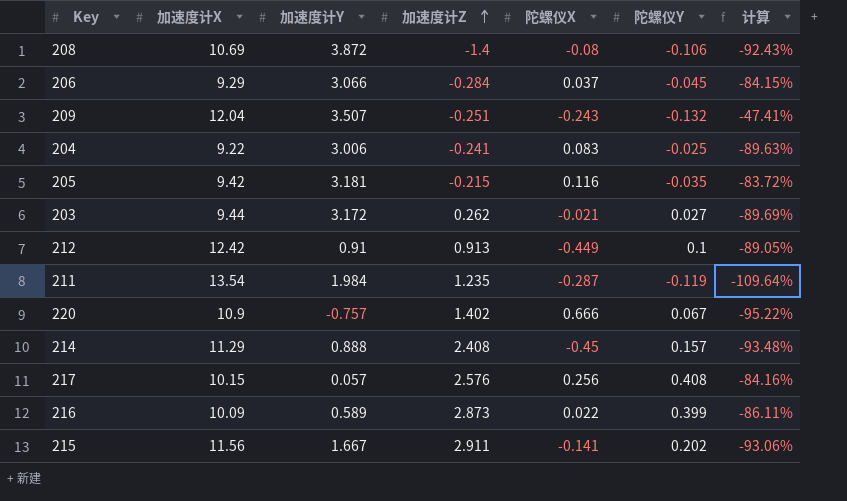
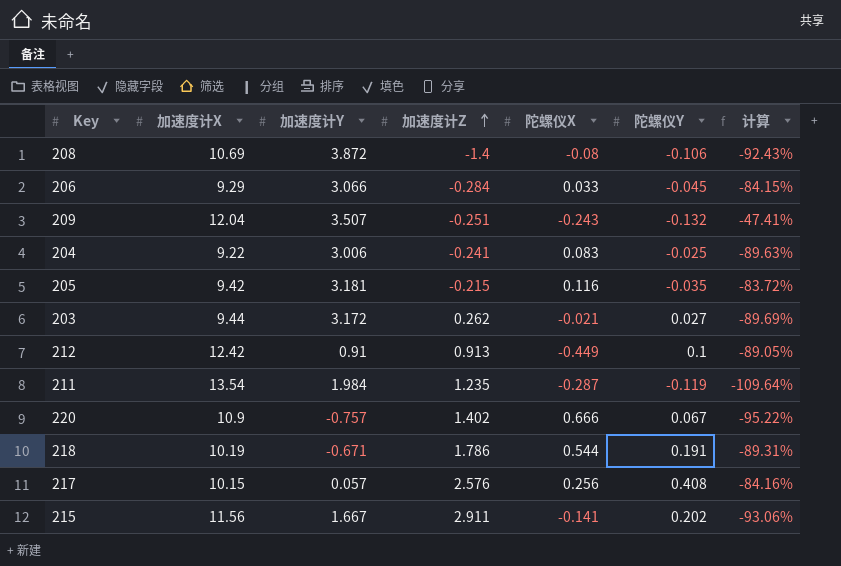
row 214: 11.29 | 0.888 | 2.408 | -0.45 | 0.157 | -93.48% -> none
row 216: 10.09 | 0.589 | 2.873 | 0.022 | 0.399 | -86.11% -> none
206 | 陀螺仪X: 0.037 -> 0.033
row 218: none -> 10.19 | -0.671 | 1.786 | 0.544 | 0.191 | -89.31%

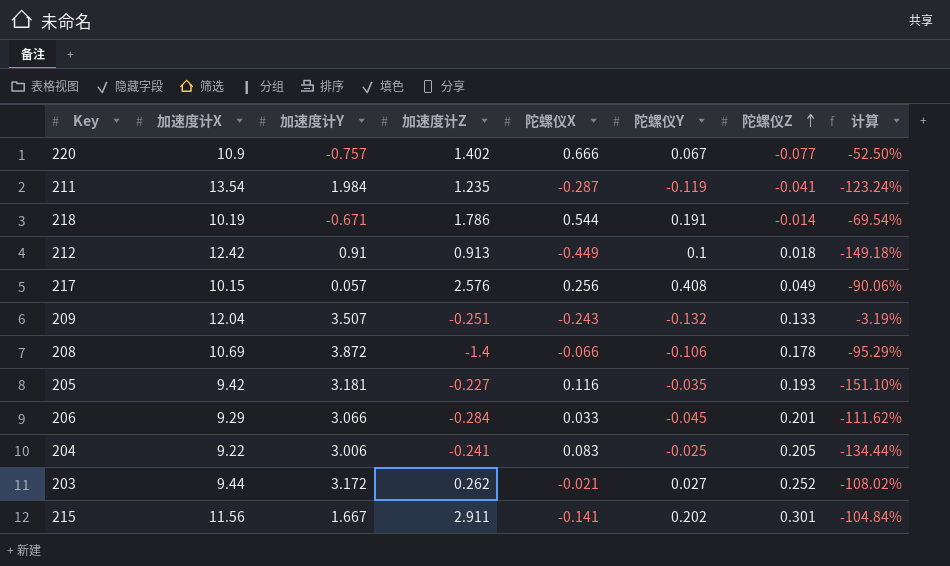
row order: 加速度计Z ascending -> 陀螺仪Z ascending
column 陀螺仪Z | position: none -> 7
column 计算 | formula: ([陀螺仪Y] - [加速度计Z]) / [加速度计Z] -> ([陀螺仪X] - [加速度计Z]) / [加速度计Z]
208 | 陀螺仪X: -0.08 -> -0.066
205 | 加速度计Z: -0.215 -> -0.227

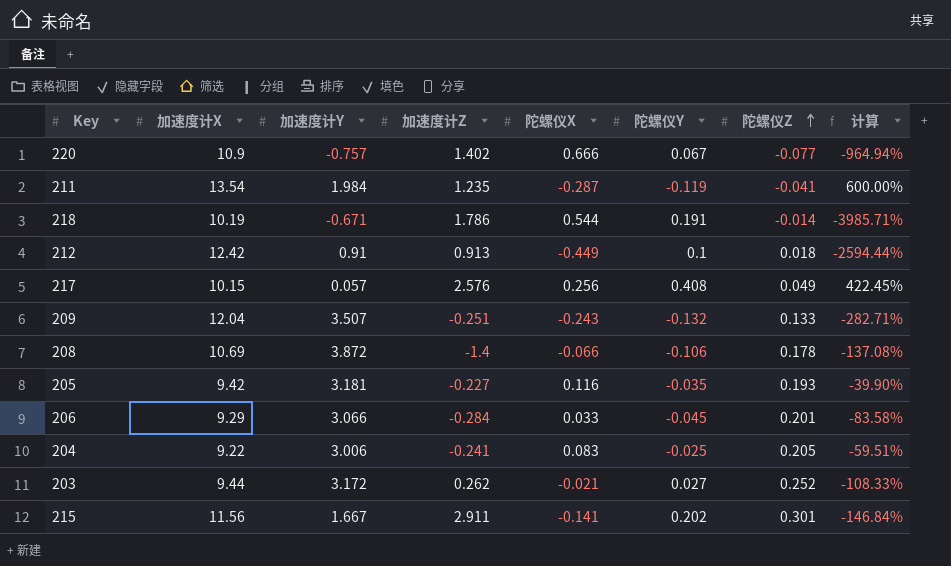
column 计算 | formula: ([陀螺仪X] - [加速度计Z]) / [加速度计Z] -> ([陀螺仪X] - [陀螺仪Z]) / [陀螺仪Z]

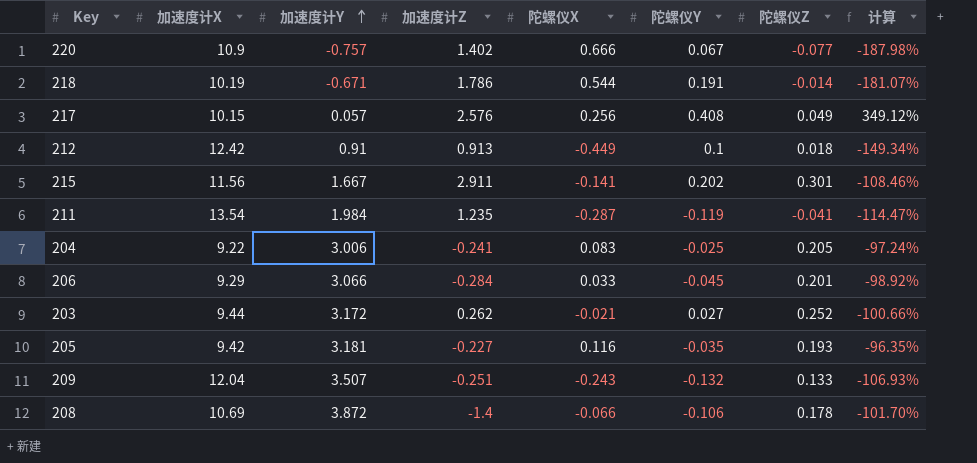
row order: 陀螺仪Z ascending -> 加速度计Y ascending
column 计算 | formula: ([陀螺仪X] - [陀螺仪Z]) / [陀螺仪Z] -> ([陀螺仪X] - [加速度计Y]) / [加速度计Y]

